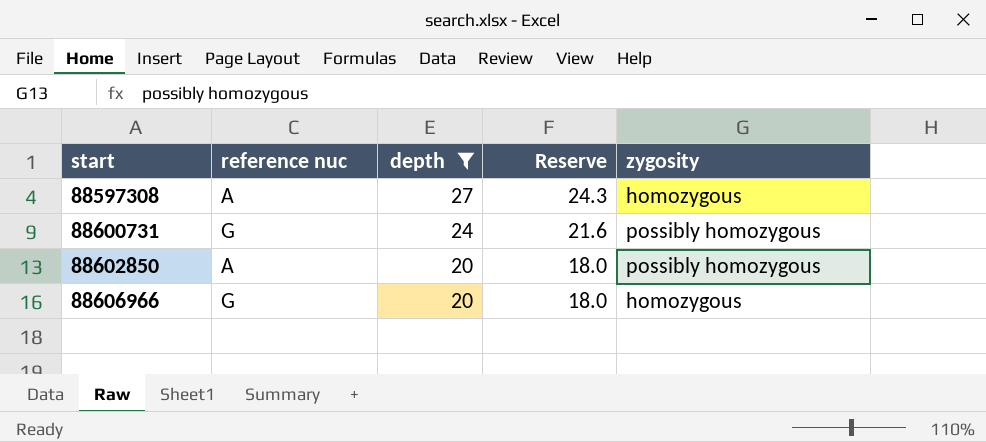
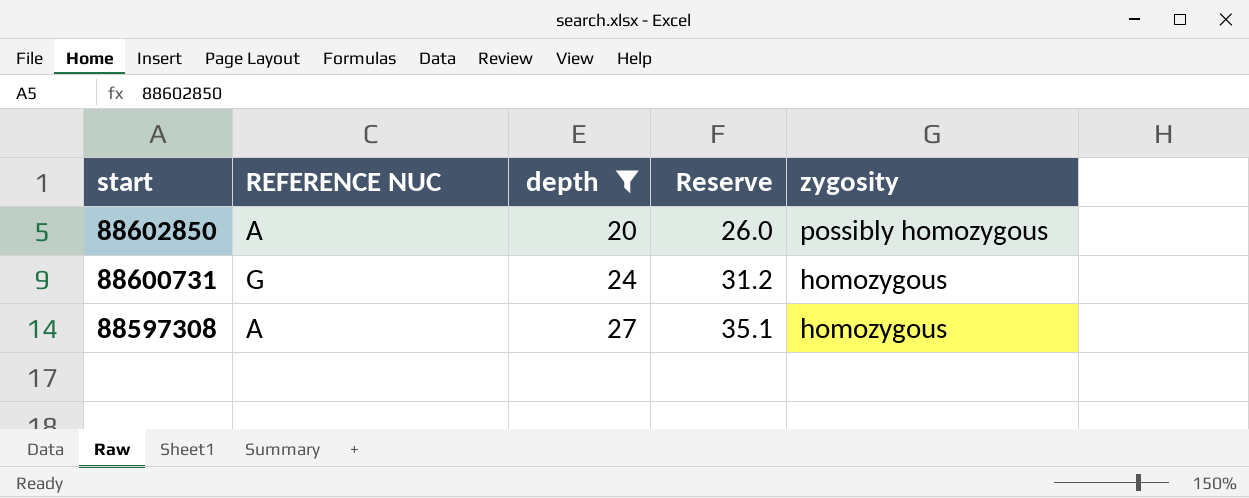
row order: start ascending -> start descending
column name: reference nuc -> REFERENCE NUC
column Reserve | formula: [depth] * 0.9 -> [depth] * 1.3
row 88606966: G | 20 | 18.0 | homozygous -> none
88600731 | zygosity: possibly homozygous -> homozygous

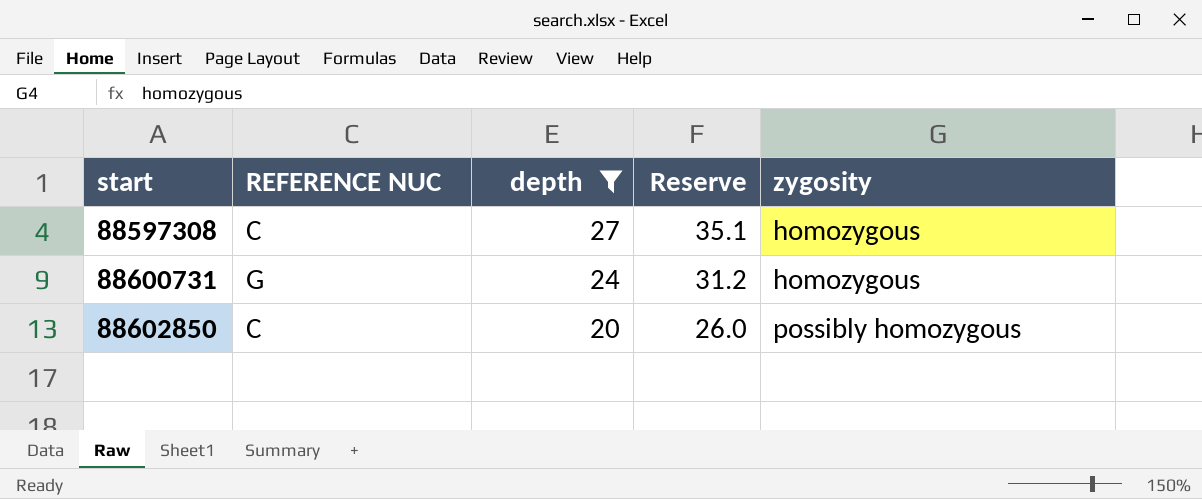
row order: start descending -> start ascending
88597308 | REFERENCE NUC: A -> C
88602850 | REFERENCE NUC: A -> C

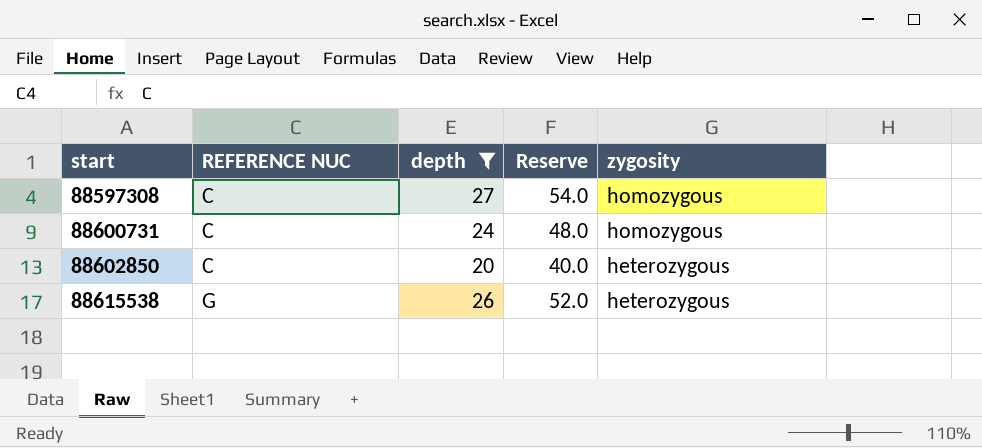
column Reserve | formula: [depth] * 1.3 -> [depth] * 2
88600731 | REFERENCE NUC: G -> C
88602850 | zygosity: possibly homozygous -> heterozygous
row 88615538: none -> G | 26 | 52.0 | heterozygous

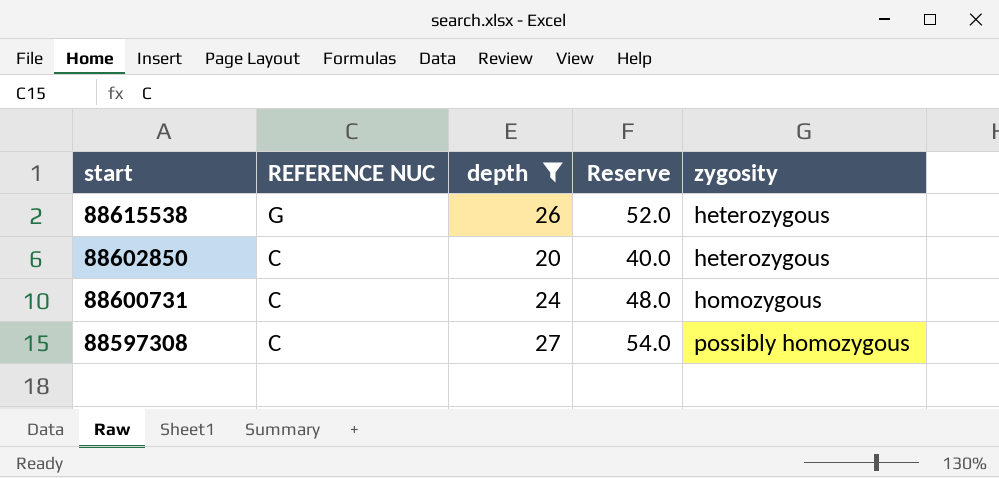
row order: start ascending -> start descending
88597308 | zygosity: homozygous -> possibly homozygous

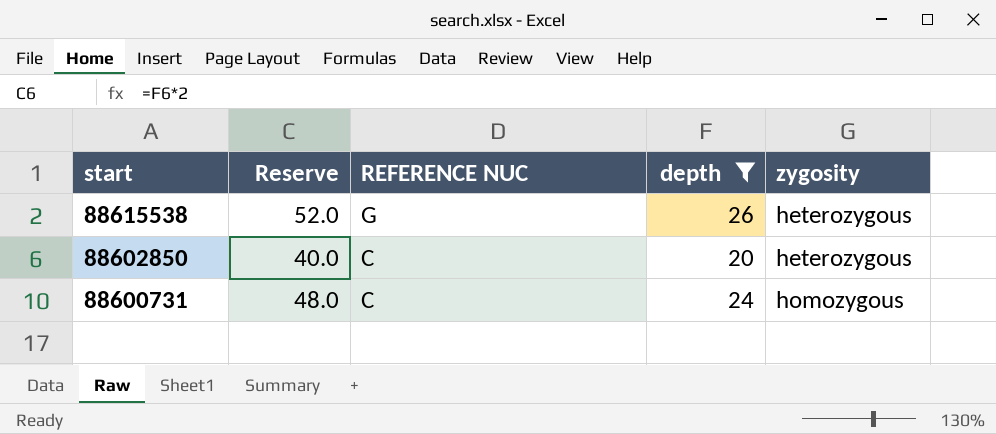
column Reserve | position: 4 -> 2
row 88597308: C | 27 | 54.0 | possibly homozygous -> none

